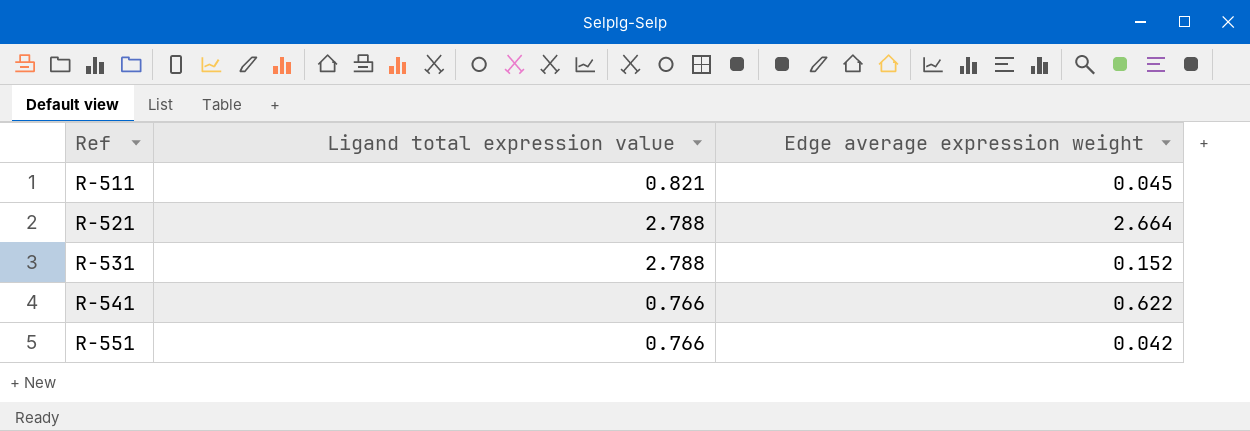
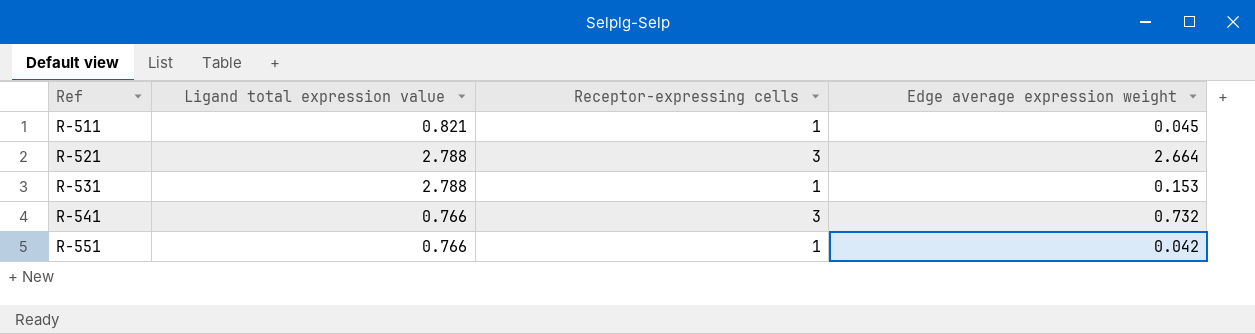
column Receptor-expressing cells | position: none -> 3
R-531 | Edge average expression weight: 0.152 -> 0.153
R-541 | Edge average expression weight: 0.622 -> 0.732

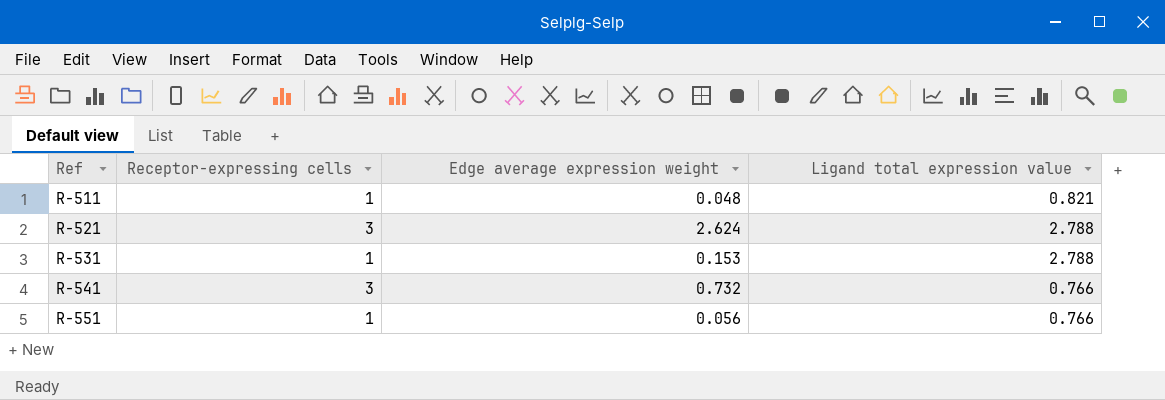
column Ligand total expression value | position: 2 -> 4
R-511 | Edge average expression weight: 0.045 -> 0.048
R-521 | Edge average expression weight: 2.664 -> 2.624
R-551 | Edge average expression weight: 0.042 -> 0.056

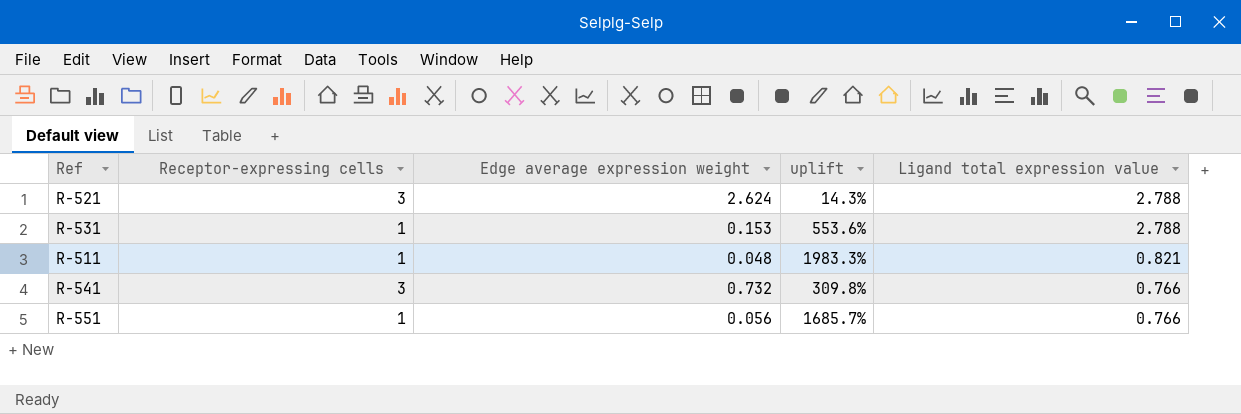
row order: Ref ascending -> Ligand total expression value descending
column uplift | formula: none -> ([Receptor-expressing cells] - [Edge average expression weight]) / [Edge average expression weight]

